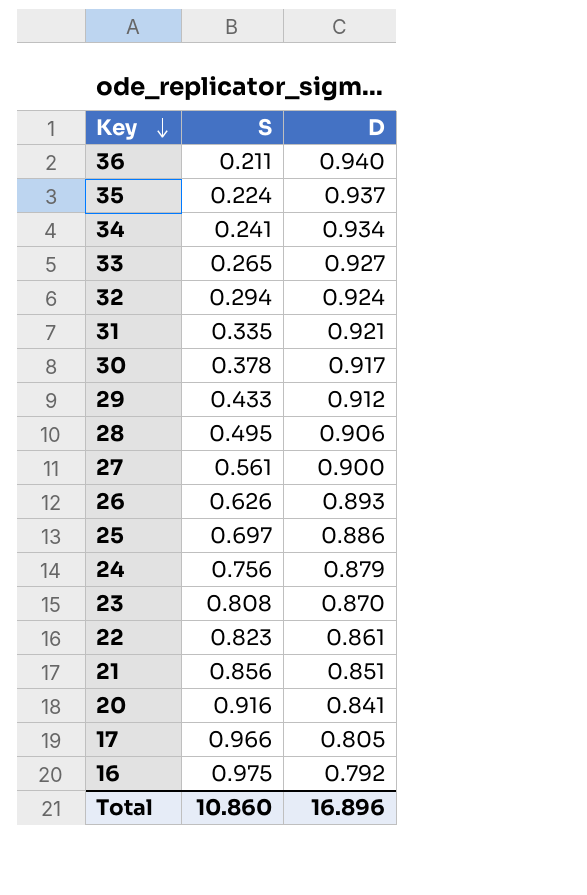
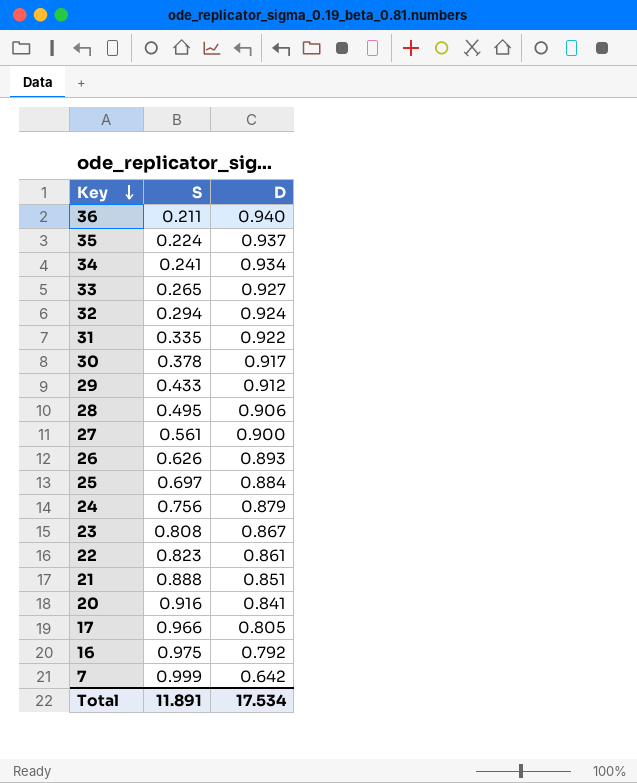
31 | D: 0.921 -> 0.922
25 | D: 0.886 -> 0.884
23 | D: 0.870 -> 0.867
21 | S: 0.856 -> 0.888
row 7: none -> 0.999 | 0.642
Total | S: 10.860 -> 11.891
Total | D: 16.896 -> 17.534

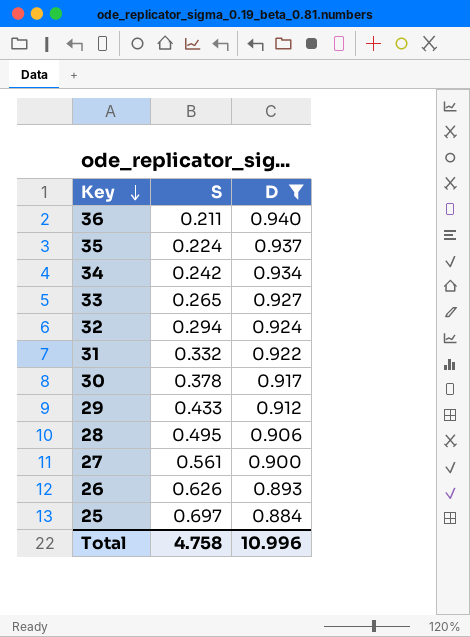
filter: none -> D >= 0.884
34 | S: 0.241 -> 0.242
31 | S: 0.335 -> 0.332
Total | S: 11.891 -> 4.758
Total | D: 17.534 -> 10.996

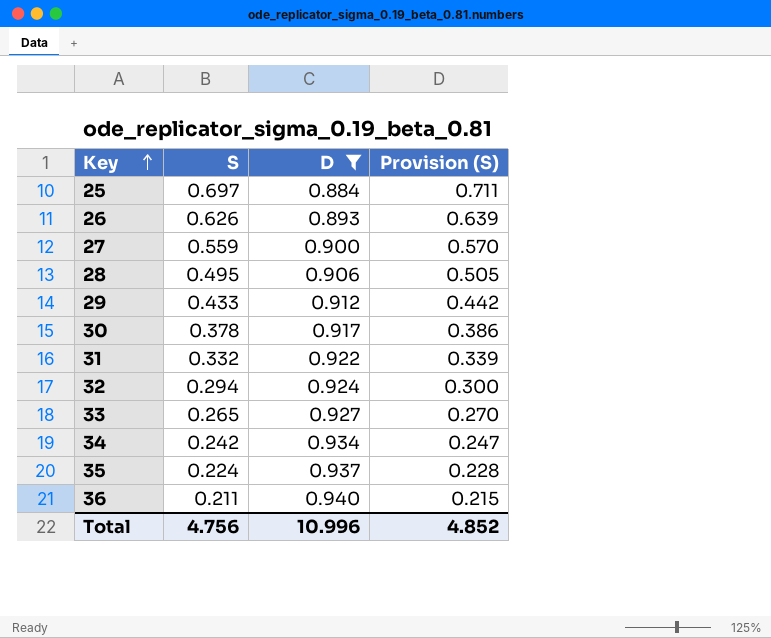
row order: Key descending -> Key ascending
column Provision (S) | formula: none -> [S] * 1.02
27 | S: 0.561 -> 0.559
Total | S: 4.758 -> 4.756

